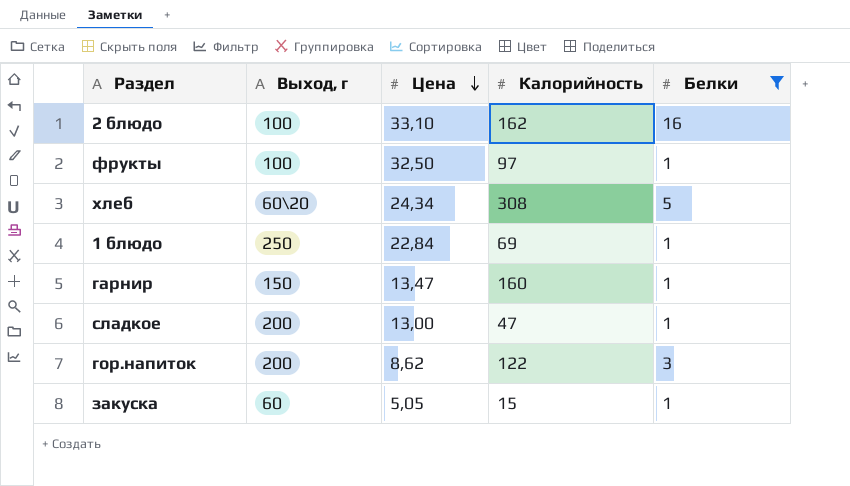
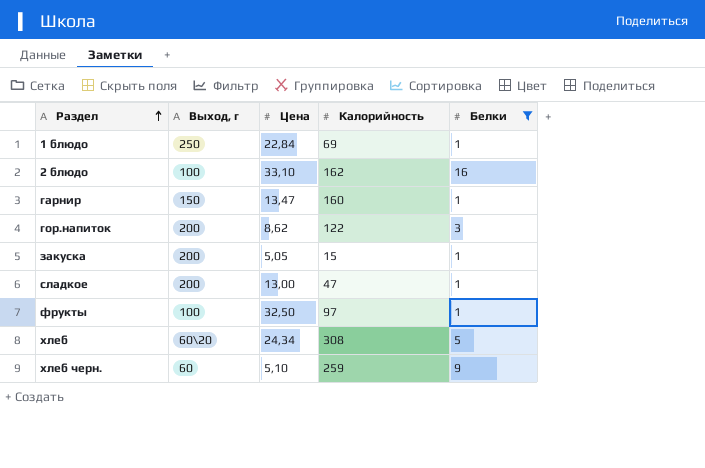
row order: Цена descending -> Раздел ascending
закуска | Выход, г: 60 -> 200
row хлеб черн.: none -> 60 | 5,10 | 259 | 9

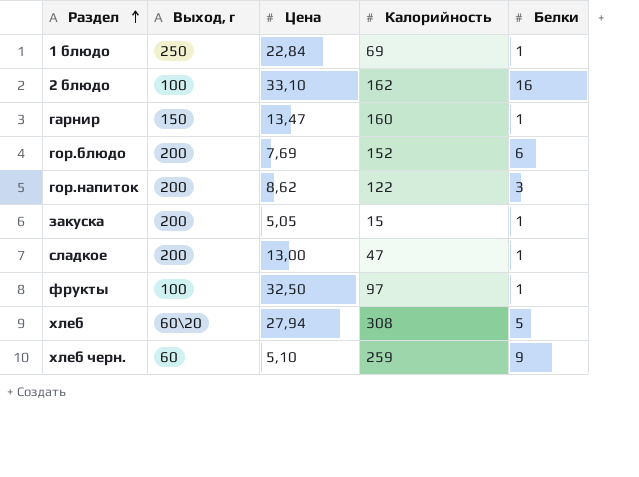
filter: Белки != 6 -> none
хлеб | Цена: 24,34 -> 27,94

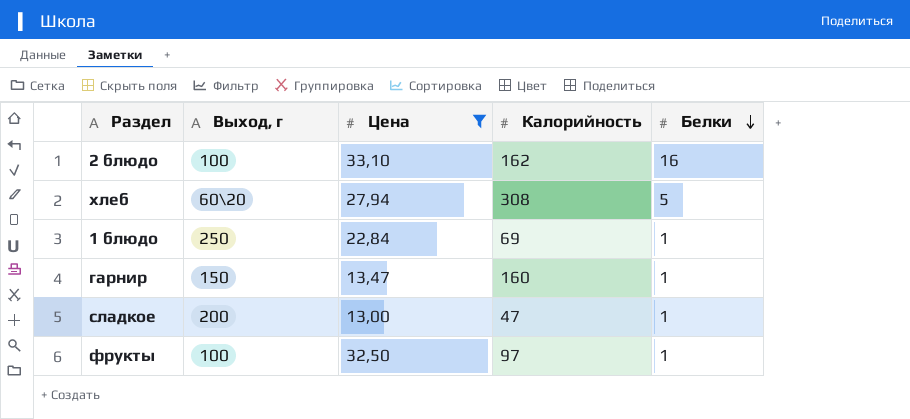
filter: none -> Цена >= 13,00
row order: Раздел ascending -> Белки descending

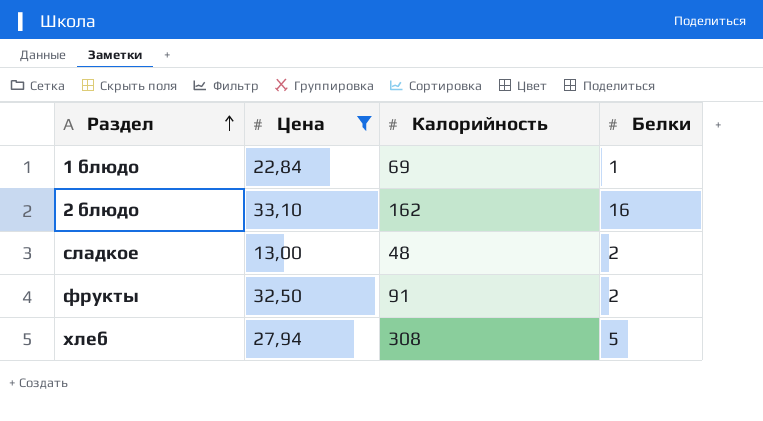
row order: Белки descending -> Раздел ascending
column Выход, г | position: 2 -> none
row гарнир: 150 | 13,47 | 160 | 1 -> none
сладкое | Калорийность: 47 -> 48
сладкое | Белки: 1 -> 2
фрукты | Калорийность: 97 -> 91
фрукты | Белки: 1 -> 2

